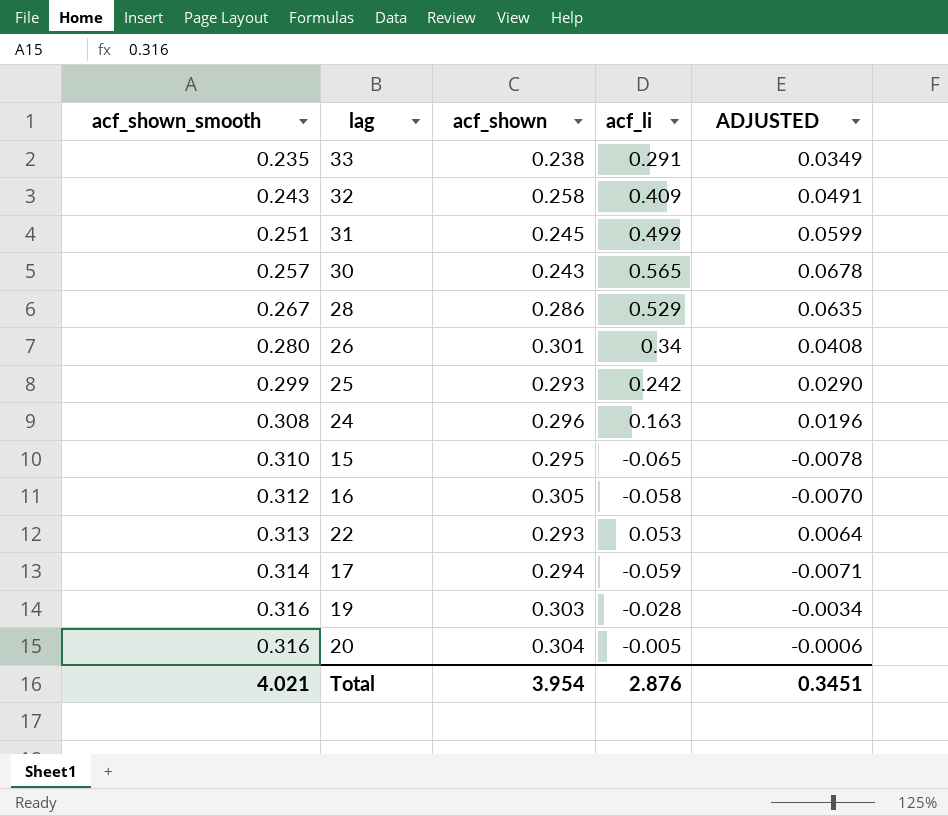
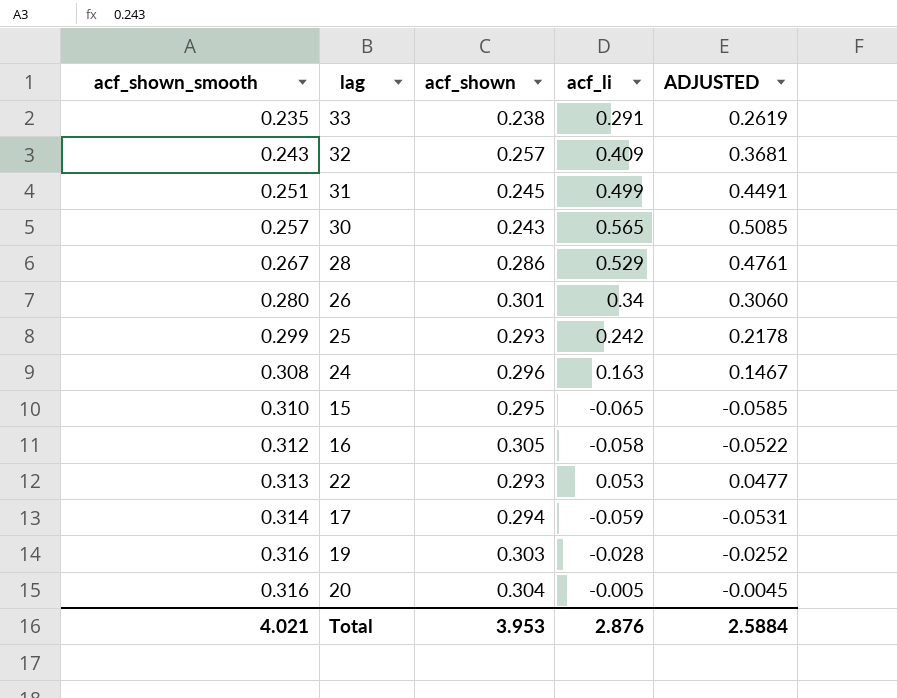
column ADJUSTED | formula: [acf_li] * 0.12 -> [acf_li] * 0.9
32 | acf_shown: 0.258 -> 0.257
Total | acf_shown: 3.954 -> 3.953
Total | ADJUSTED: 0.3451 -> 2.5884

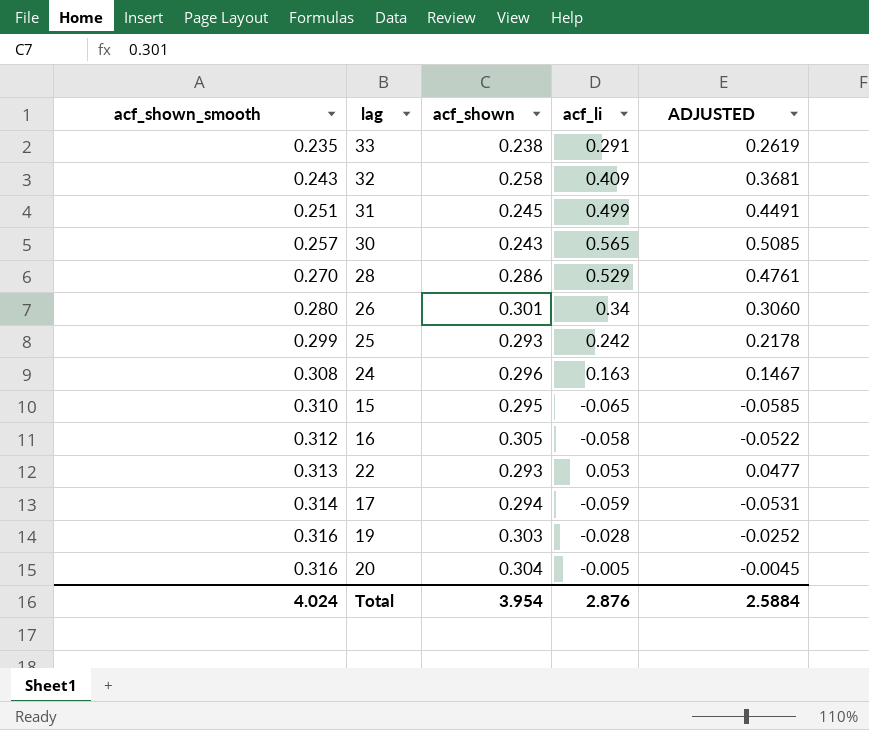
32 | acf_shown: 0.257 -> 0.258
28 | acf_shown_smooth: 0.267 -> 0.270
Total | acf_shown_smooth: 4.021 -> 4.024
Total | acf_shown: 3.953 -> 3.954

